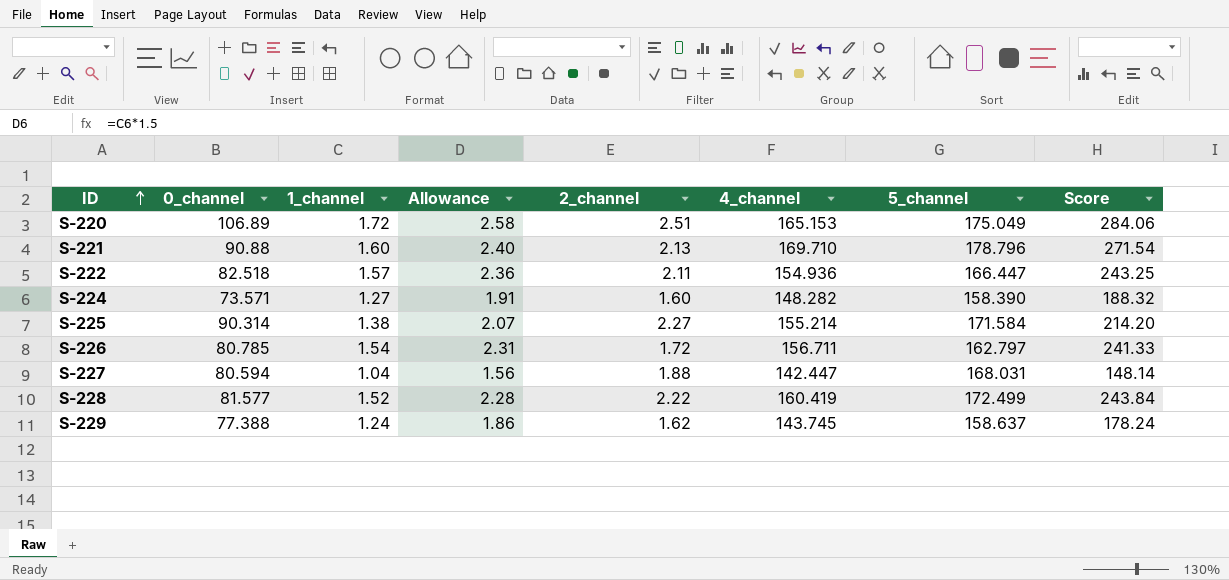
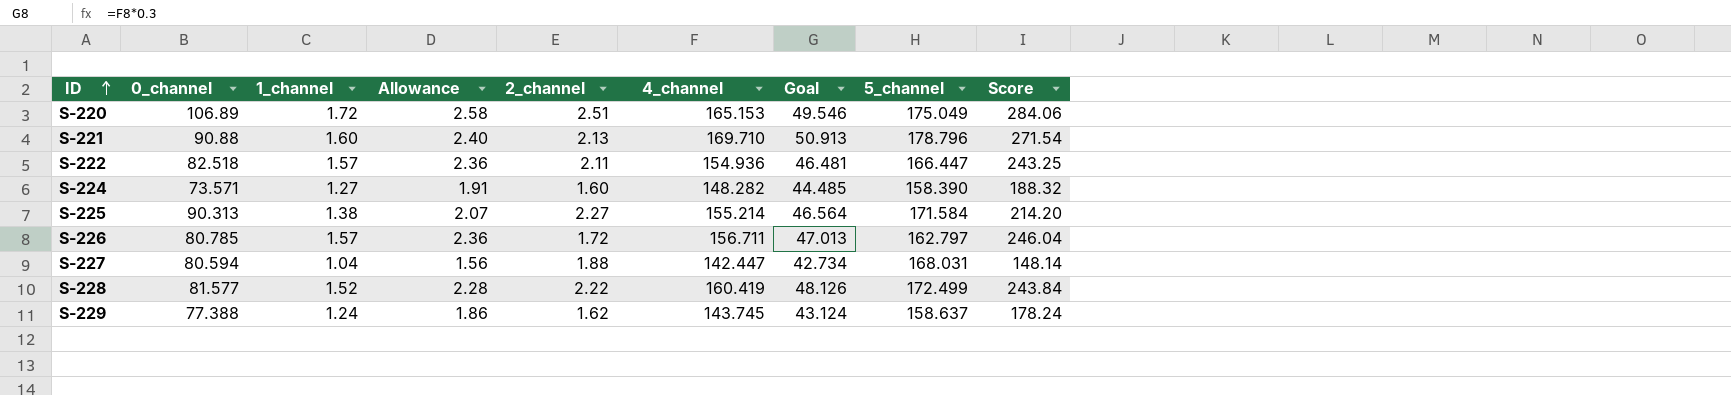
column Goal | formula: none -> [4_channel] * 0.3
S-225 | 0_channel: 90.314 -> 90.313
S-226 | 1_channel: 1.54 -> 1.57
S-226 | Allowance: 2.31 -> 2.36
S-226 | Score: 241.33 -> 246.04

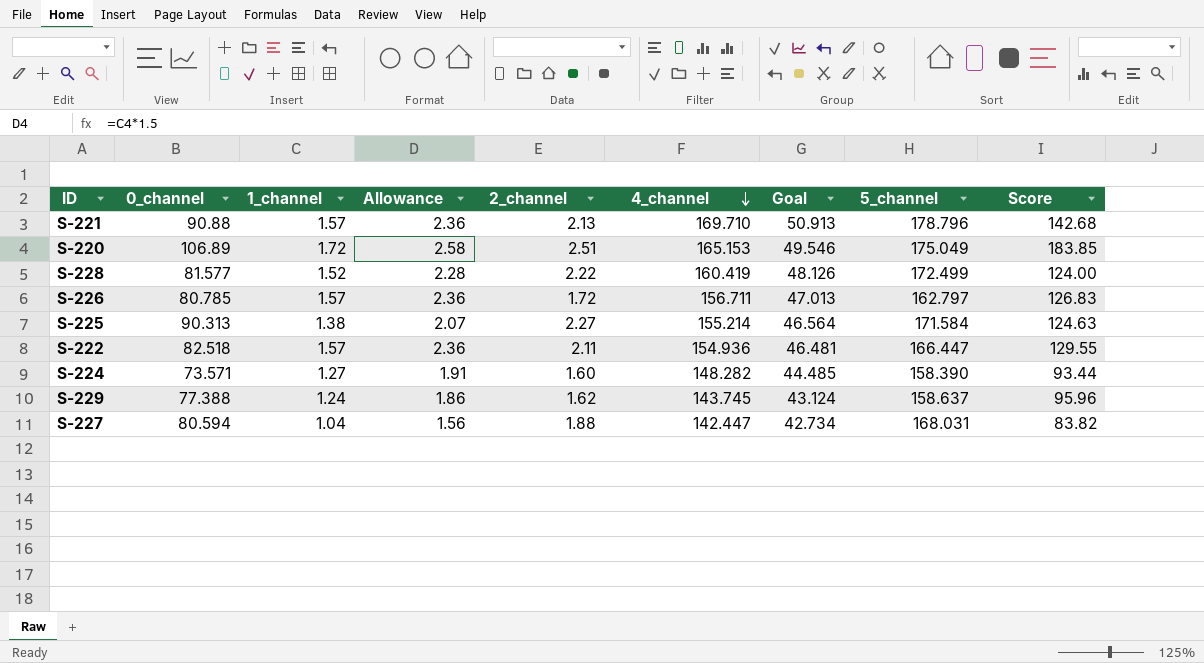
row order: ID ascending -> 4_channel descending
column Score | formula: [1_channel] * [4_channel] -> [0_channel] * [1_channel]
S-221 | 1_channel: 1.60 -> 1.57
S-221 | Allowance: 2.40 -> 2.36

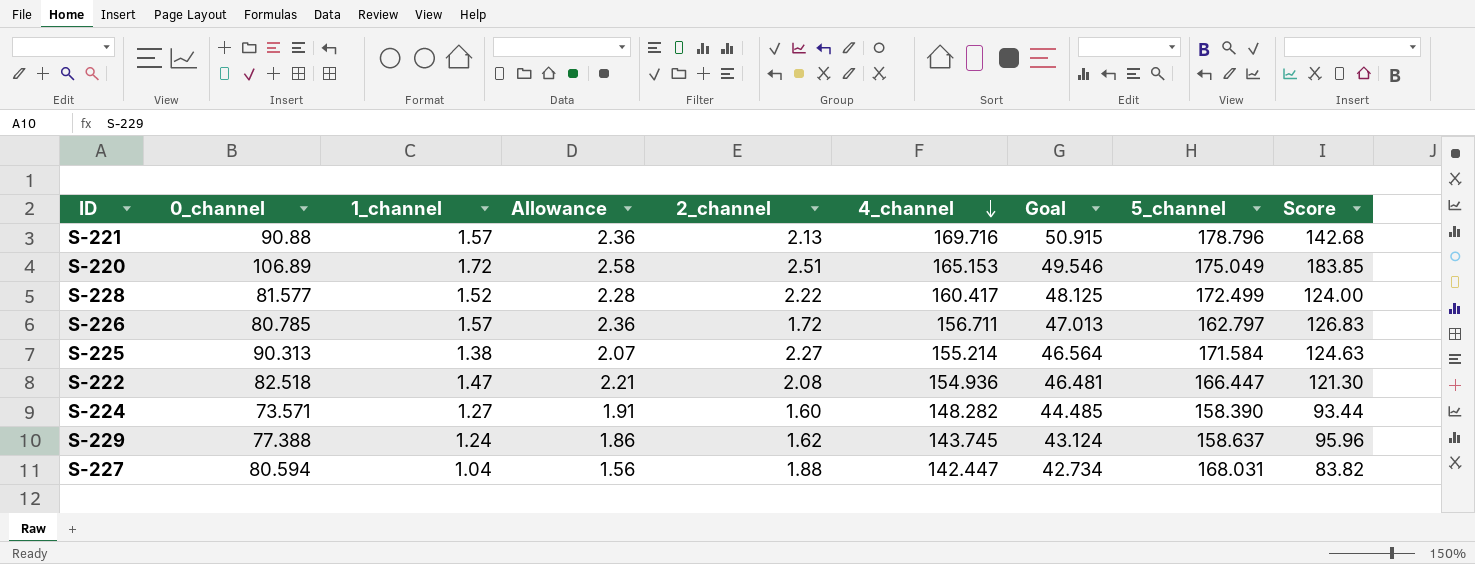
S-221 | 4_channel: 169.710 -> 169.716
S-221 | Goal: 50.913 -> 50.915
S-228 | 4_channel: 160.419 -> 160.417
S-228 | Goal: 48.126 -> 48.125
S-222 | 1_channel: 1.57 -> 1.47
S-222 | Allowance: 2.36 -> 2.21
S-222 | 2_channel: 2.11 -> 2.08
S-222 | Score: 129.55 -> 121.30

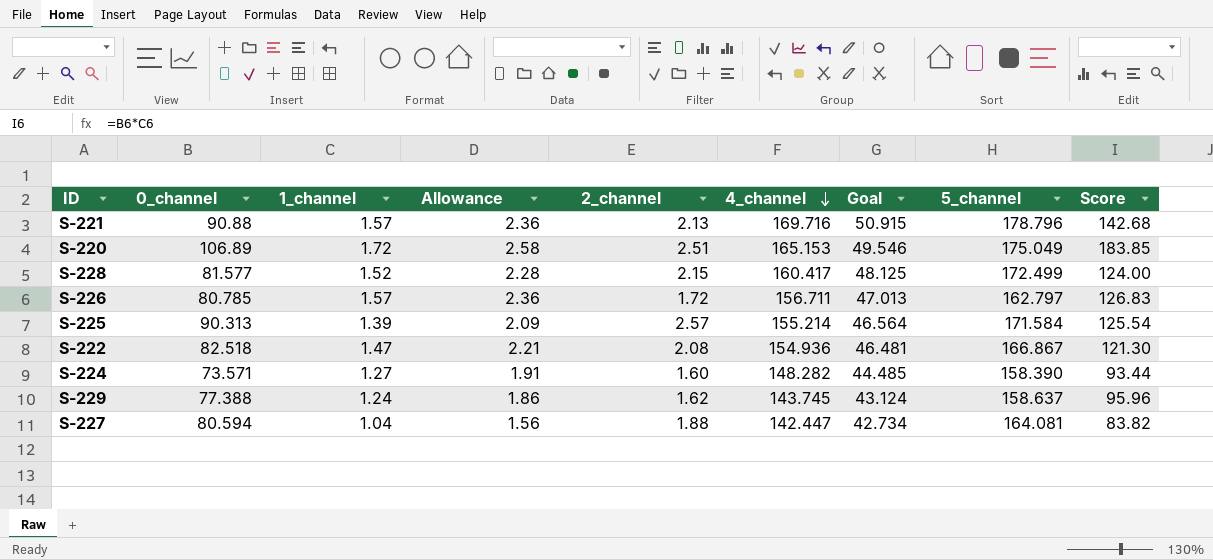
S-228 | 2_channel: 2.22 -> 2.15
S-225 | 1_channel: 1.38 -> 1.39
S-225 | Allowance: 2.07 -> 2.09
S-225 | 2_channel: 2.27 -> 2.57
S-225 | Score: 124.63 -> 125.54
S-222 | 5_channel: 166.447 -> 166.867
S-227 | 5_channel: 168.031 -> 164.081

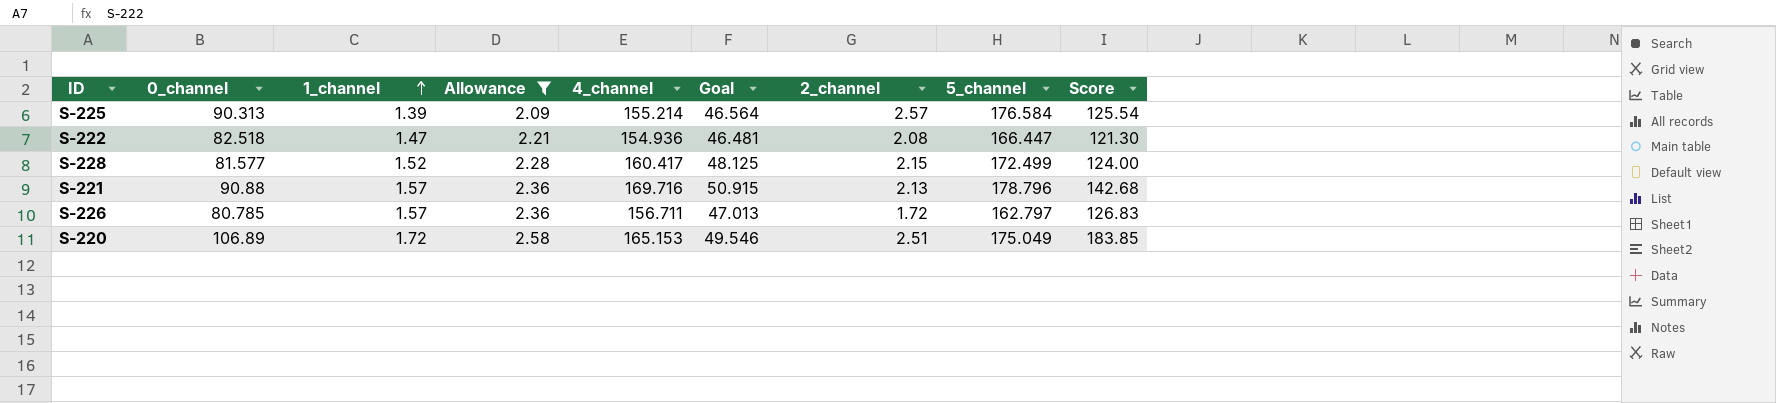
filter: none -> Allowance >= 2.09
row order: 4_channel descending -> 1_channel ascending
column 2_channel | position: 5 -> 7
S-225 | 5_channel: 171.584 -> 176.584
S-222 | 5_channel: 166.867 -> 166.447

